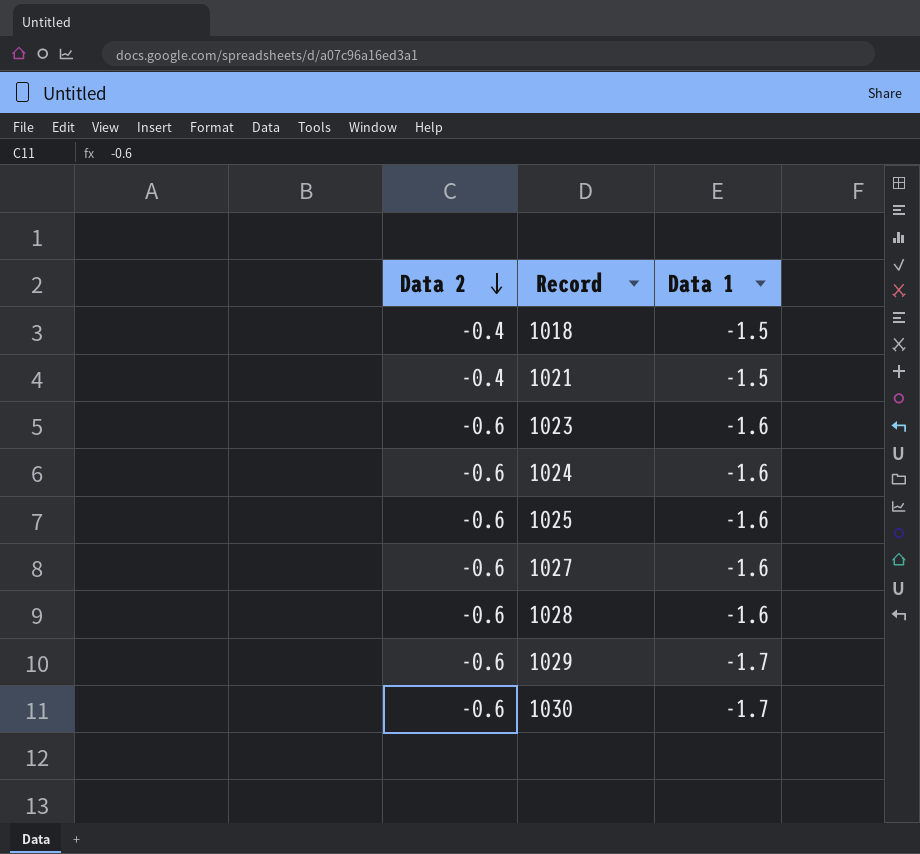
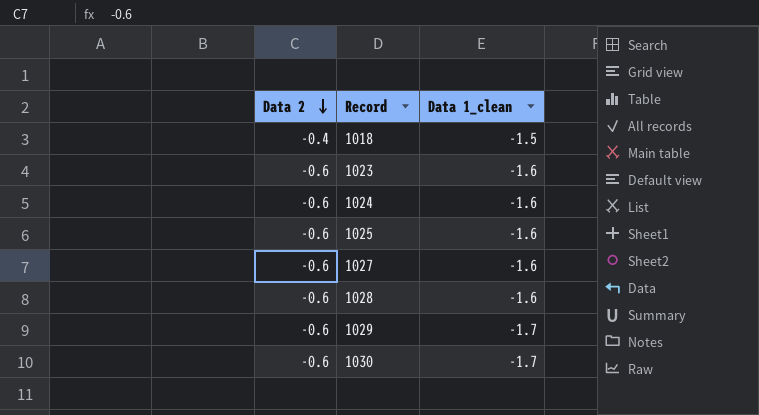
column name: Data 1 -> Data 1_clean
row 1021: -0.4 | -1.5 -> none

